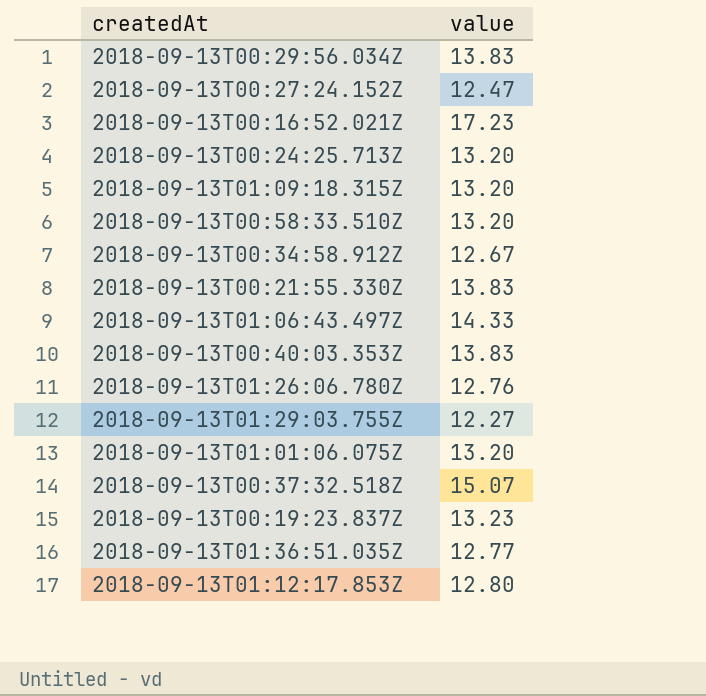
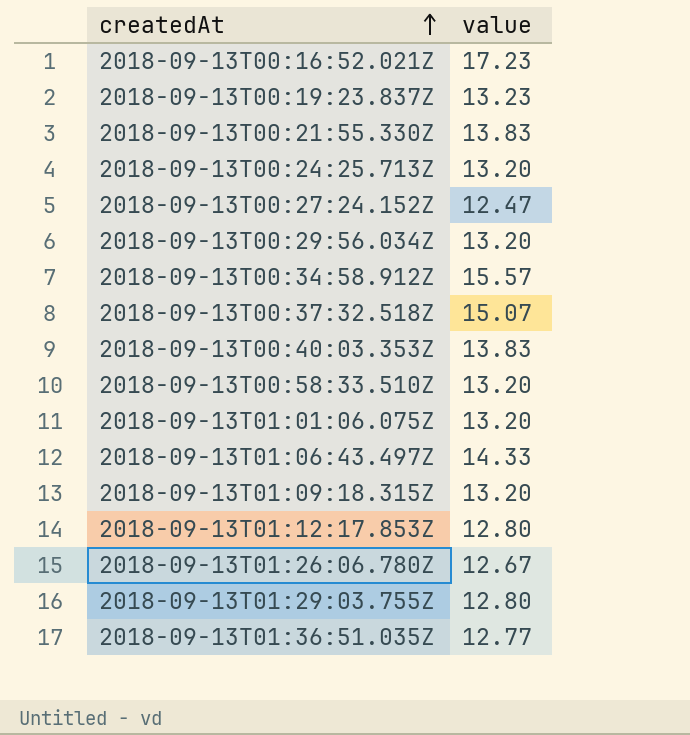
row order: none -> createdAt ascending
2018-09-13T00:29:56.034Z | value: 13.83 -> 13.20
2018-09-13T00:34:58.912Z | value: 12.67 -> 15.57
2018-09-13T01:26:06.780Z | value: 12.76 -> 12.67
2018-09-13T01:29:03.755Z | value: 12.27 -> 12.80

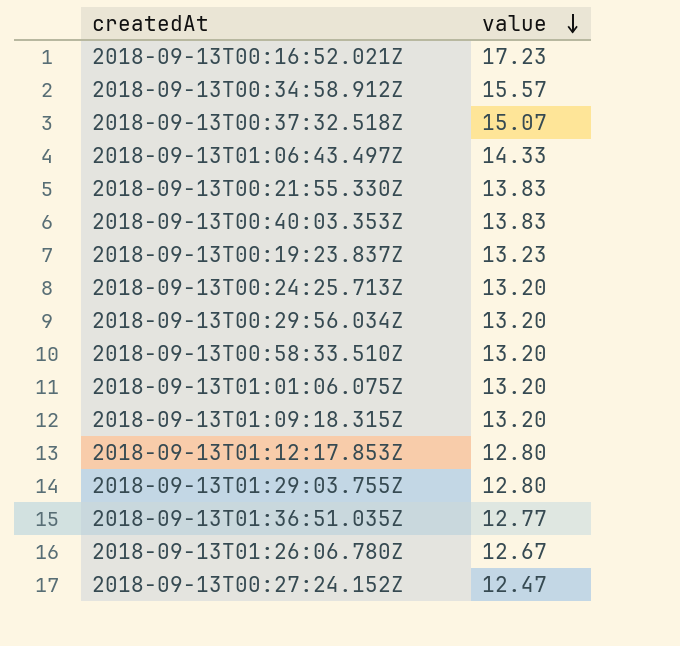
row order: createdAt ascending -> value descending

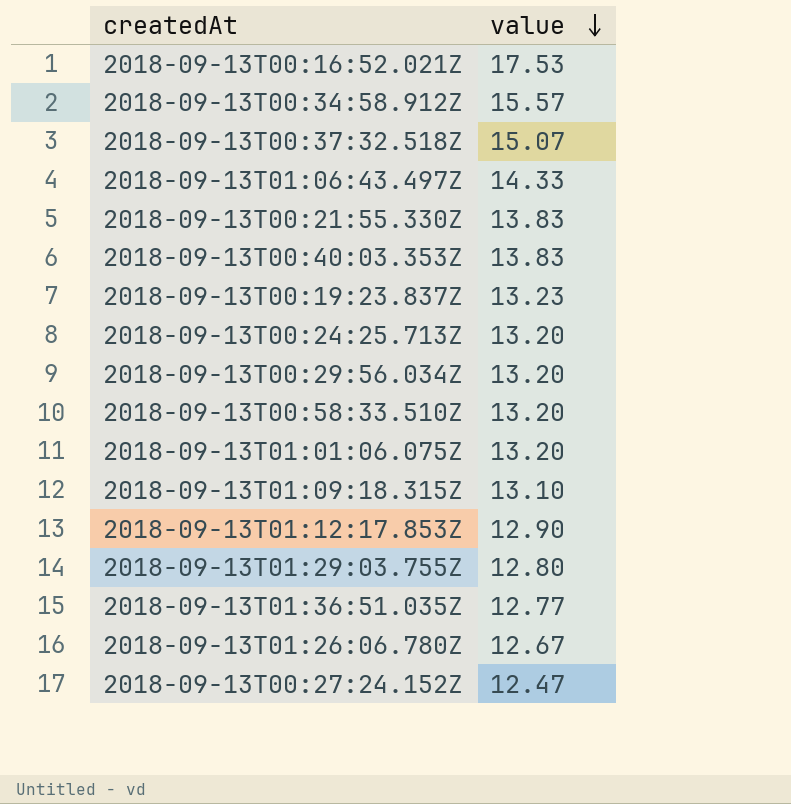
2018-09-13T00:16:52.021Z | value: 17.23 -> 17.53
2018-09-13T01:09:18.315Z | value: 13.20 -> 13.10
2018-09-13T01:12:17.853Z | value: 12.80 -> 12.90

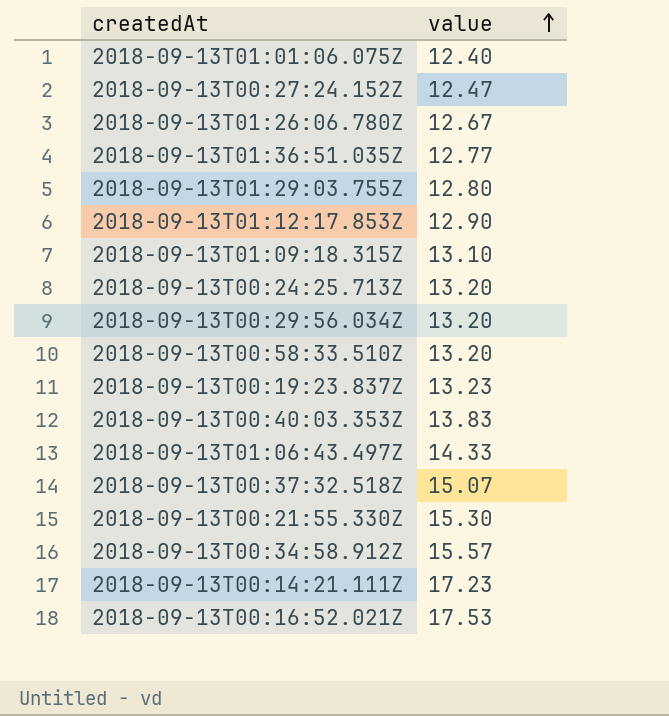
row order: value descending -> value ascending
2018-09-13T01:01:06.075Z | value: 13.20 -> 12.40
2018-09-13T00:21:55.330Z | value: 13.83 -> 15.30
row 2018-09-13T00:14:21.111Z: none -> 17.23

